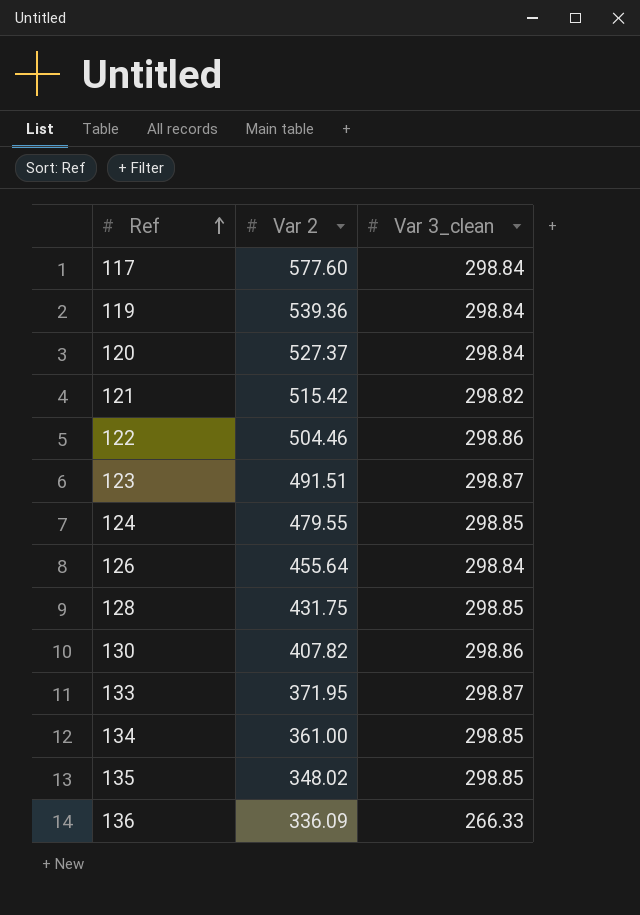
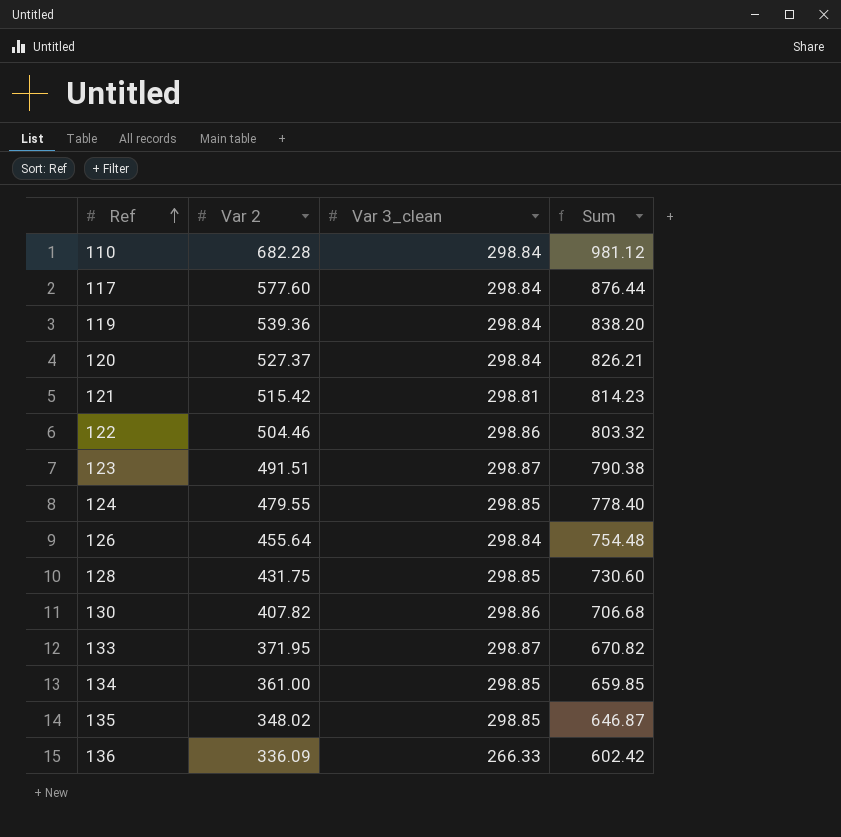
column Sum | formula: none -> [Var 2] + [Var 3_clean]
row 110: none -> 682.28 | 298.84 | 981.12
121 | Var 3_clean: 298.82 -> 298.81

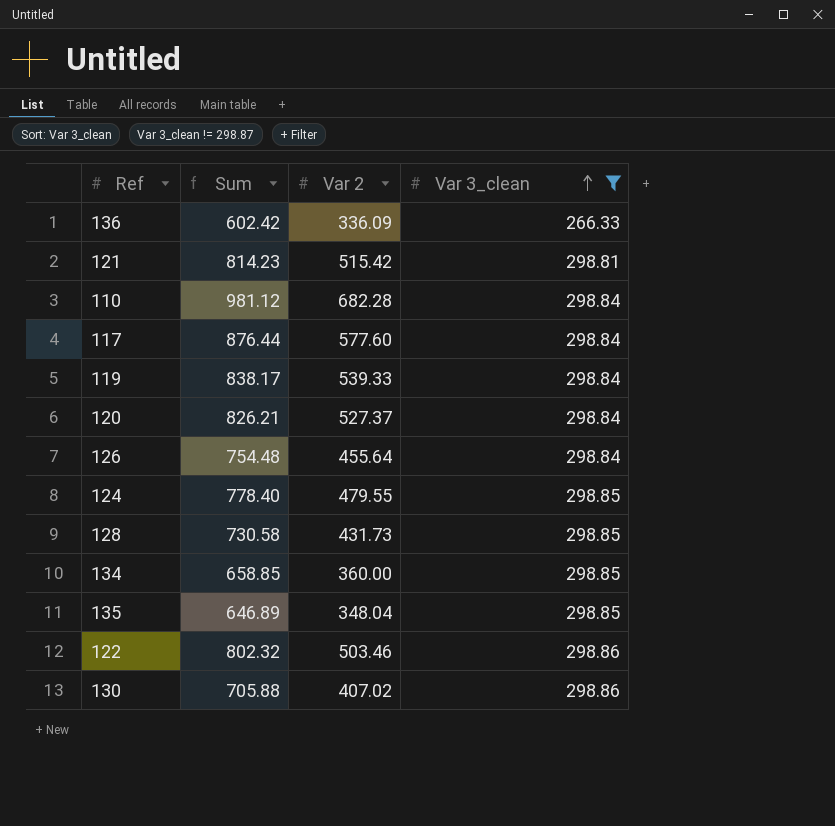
filter: none -> Var 3_clean != 298.87
row order: Ref ascending -> Var 3_clean ascending
column Sum | position: 4 -> 2
119 | Sum: 838.20 -> 838.17
119 | Var 2: 539.36 -> 539.33
128 | Sum: 730.60 -> 730.58
128 | Var 2: 431.75 -> 431.73
134 | Sum: 659.85 -> 658.85
134 | Var 2: 361.00 -> 360.00
135 | Sum: 646.87 -> 646.89
135 | Var 2: 348.02 -> 348.04
122 | Sum: 803.32 -> 802.32
122 | Var 2: 504.46 -> 503.46
130 | Sum: 706.68 -> 705.88
130 | Var 2: 407.82 -> 407.02

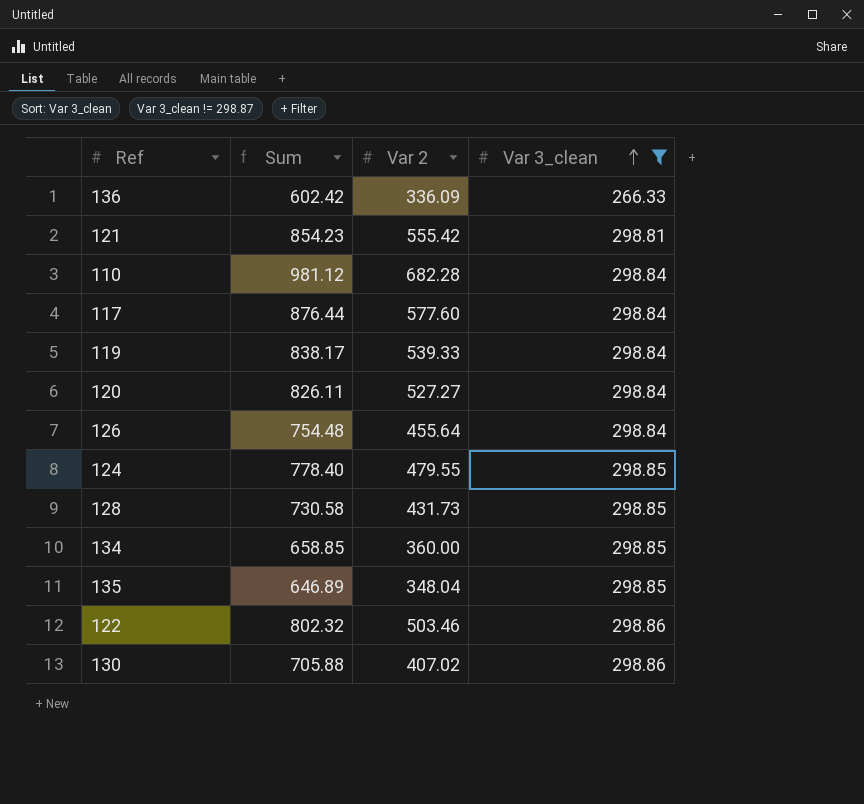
121 | Sum: 814.23 -> 854.23
121 | Var 2: 515.42 -> 555.42
120 | Sum: 826.21 -> 826.11
120 | Var 2: 527.37 -> 527.27

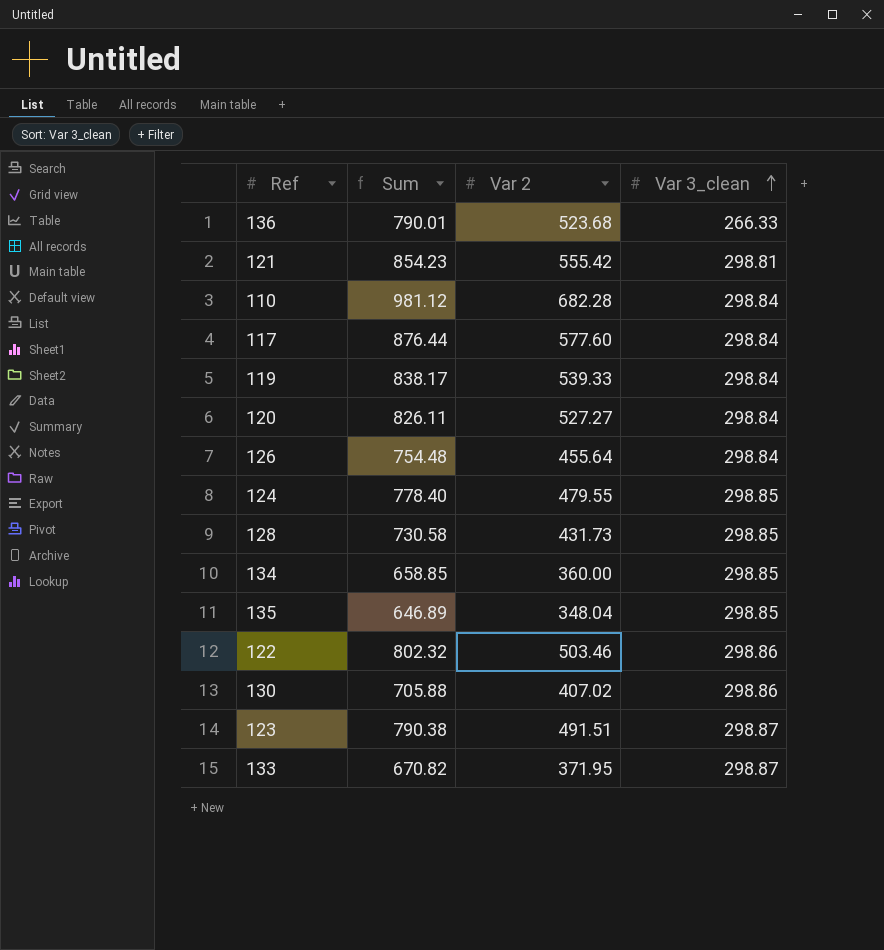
filter: Var 3_clean != 298.87 -> none
136 | Sum: 602.42 -> 790.01
136 | Var 2: 336.09 -> 523.68

